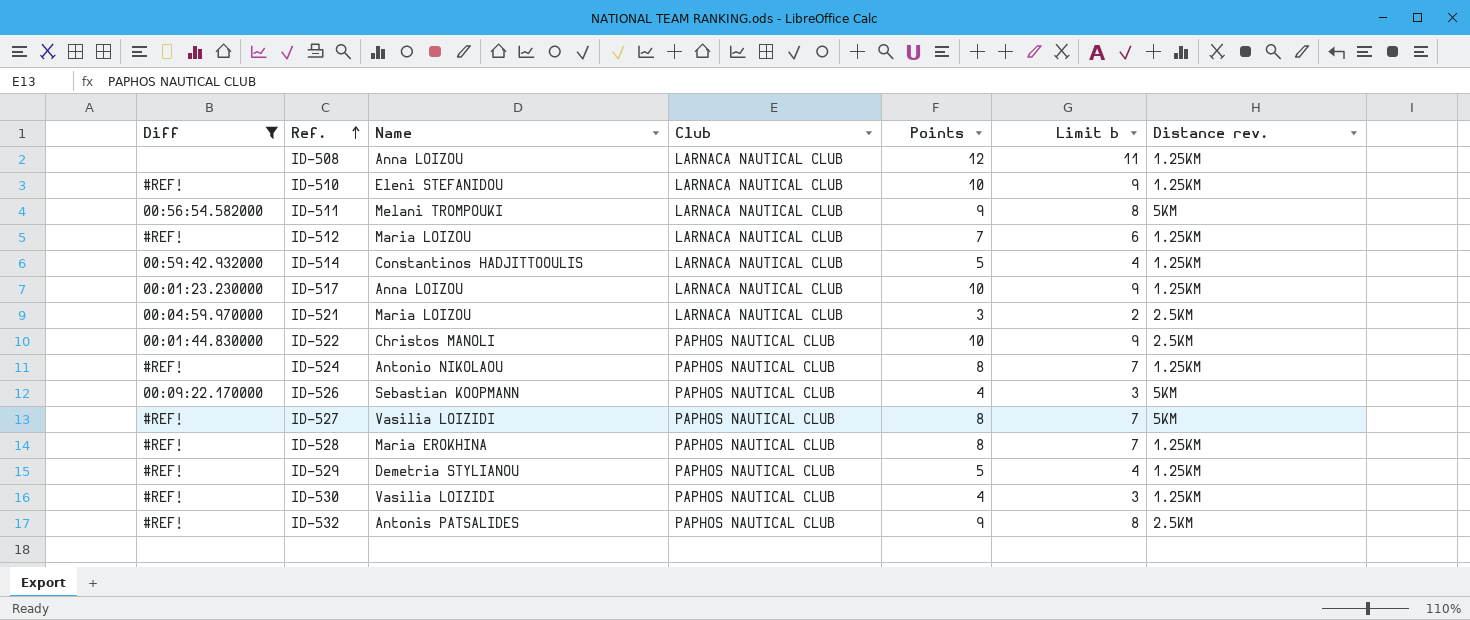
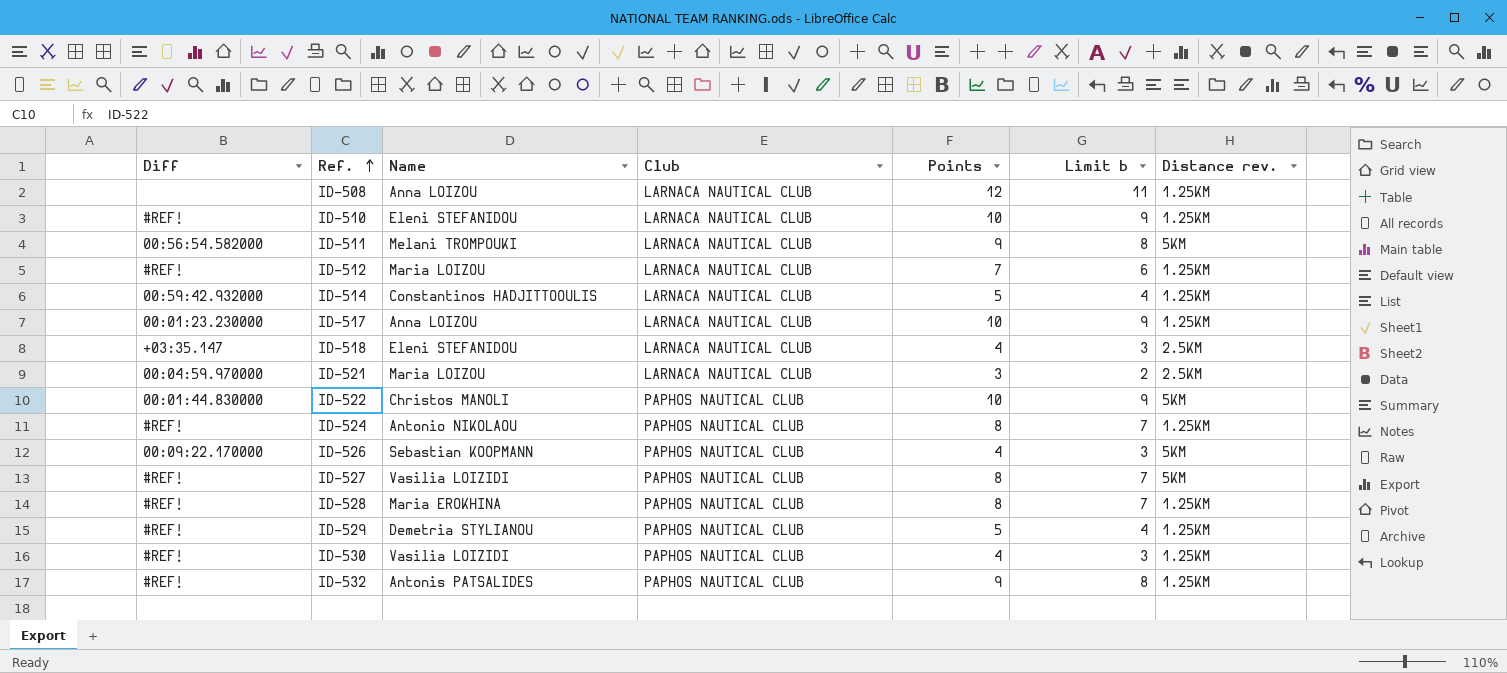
filter: Diff != +03:35.147 -> none
ID-522 | Distance rev.: 2.5KM -> 5KM
ID-532 | Distance rev.: 2.5KM -> 1.25KM

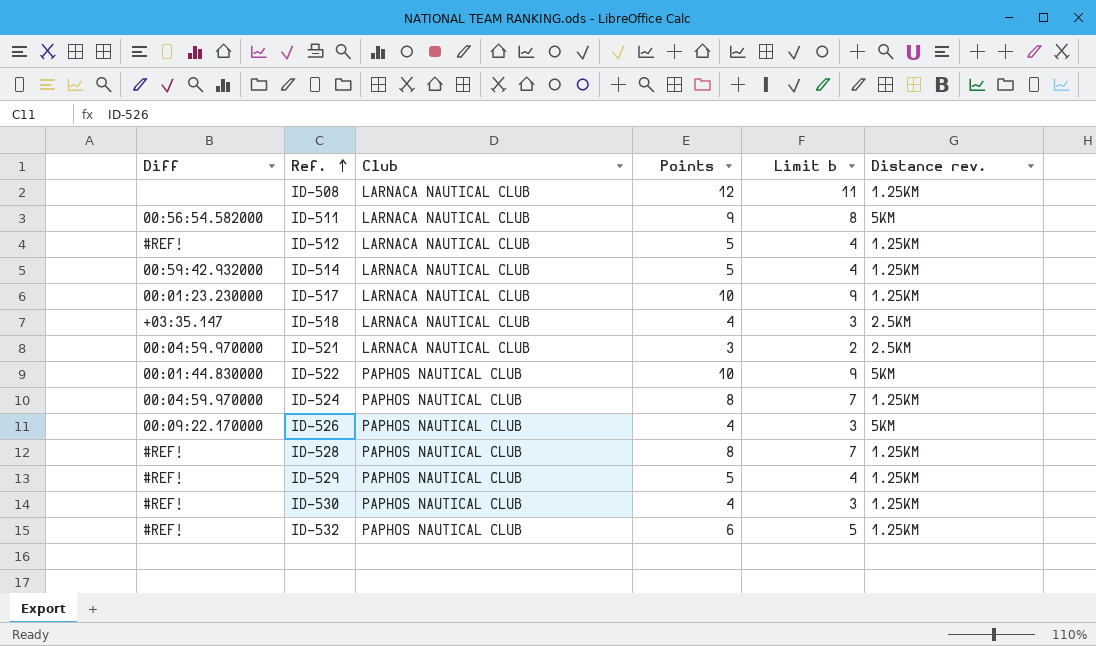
column Name | position: 3 -> none
row ID-510: #REF! | Eleni STEFANIDOU | LARNACA NAUTICAL CLUB | 10 | 9 | 1.25KM -> none
row ID-527: #REF! | Vasilia LOIZIDI | PAPHOS NAUTICAL CLUB | 8 | 7 | 5KM -> none
ID-512 | Points: 7 -> 5
ID-512 | Limit b: 6 -> 4
ID-524 | Diff: #REF! -> 00:04:59.970000
ID-532 | Points: 9 -> 6
ID-532 | Limit b: 8 -> 5

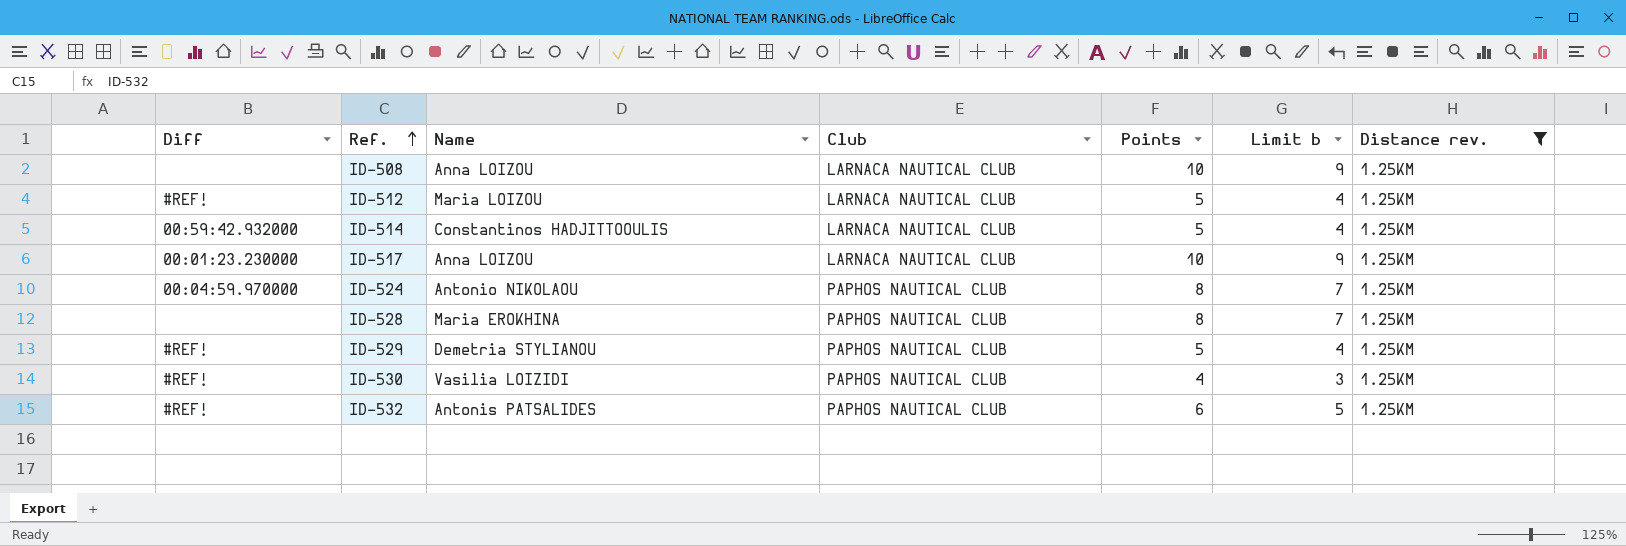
filter: none -> Distance rev. = 1.25KM
column Name | position: none -> 3
ID-508 | Points: 12 -> 10
ID-508 | Limit b: 11 -> 9
ID-528 | Diff: #REF! -> none

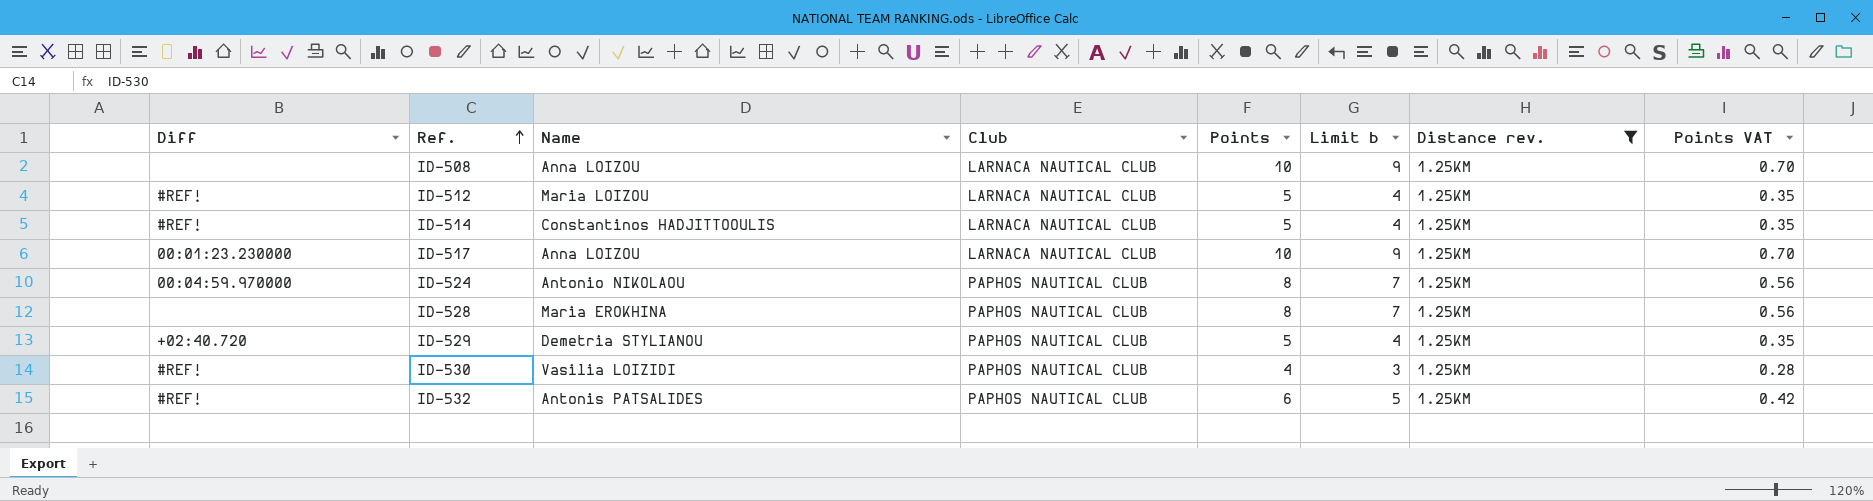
column Points VAT | formula: none -> [Points] * 0.07
ID-514 | Diff: 00:59:42.932000 -> #REF!
ID-529 | Diff: #REF! -> +02:40.720

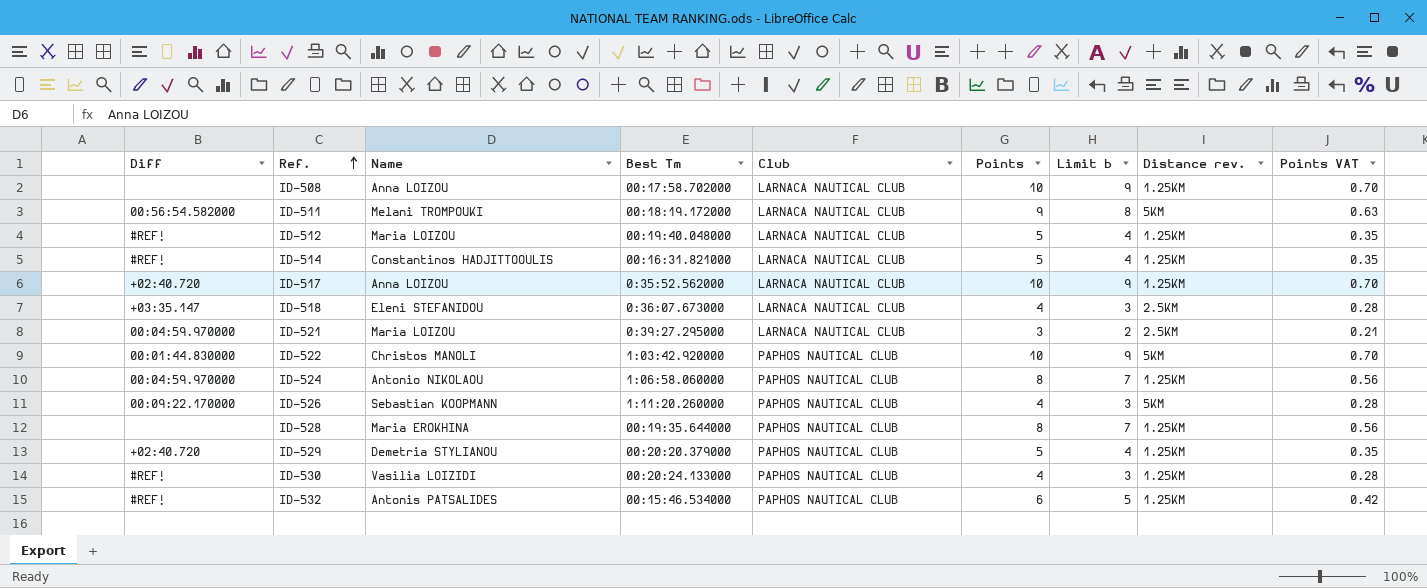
filter: Distance rev. = 1.25KM -> none
column Best Tm | position: none -> 4
ID-517 | Diff: 00:01:23.230000 -> +02:40.720

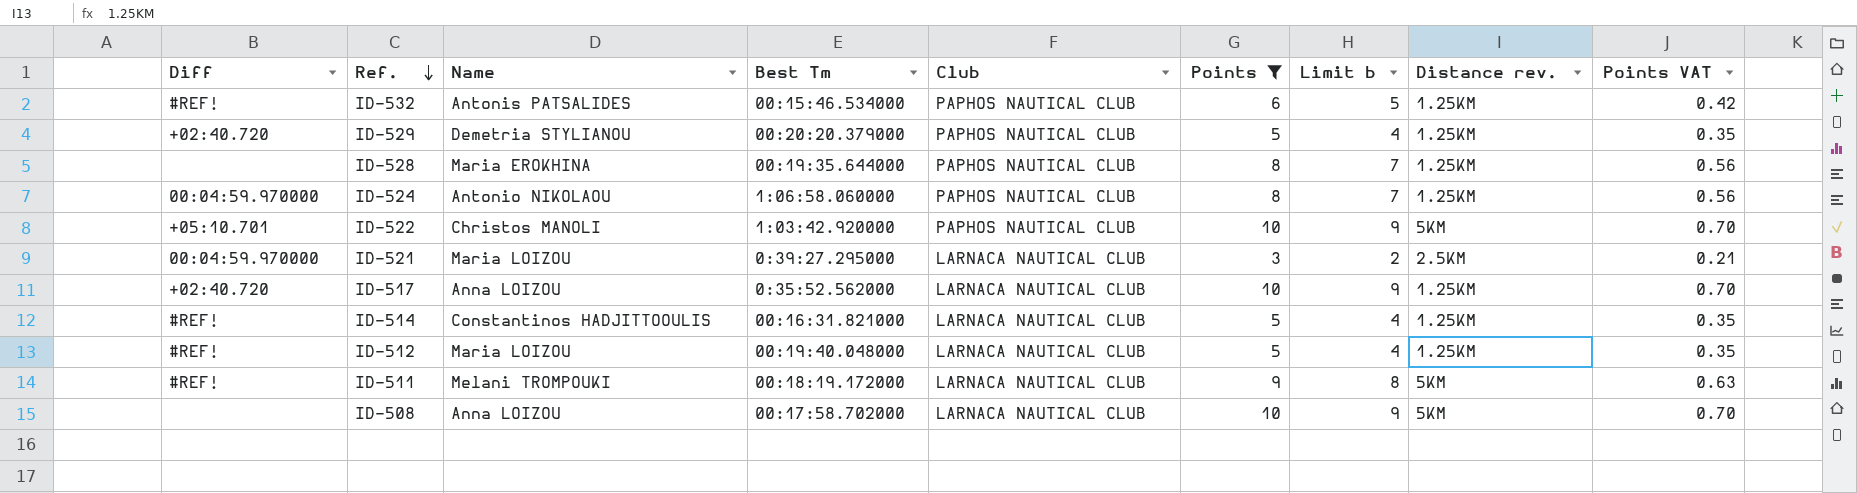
filter: none -> Points != 4
row order: Ref. ascending -> Ref. descending
ID-522 | Diff: 00:01:44.830000 -> +05:10.701
ID-511 | Diff: 00:56:54.582000 -> #REF!
ID-508 | Distance rev.: 1.25KM -> 5KM

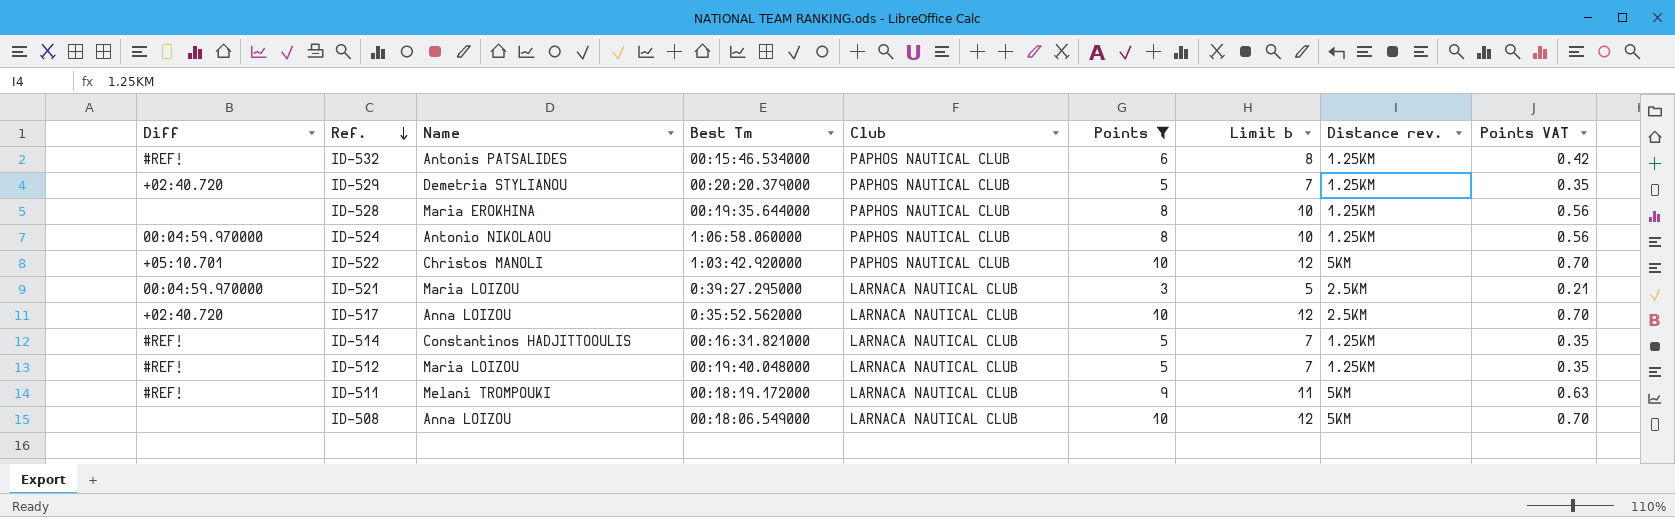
column Limit b | formula: [Points] - 1 -> [Points] + 2
ID-517 | Distance rev.: 1.25KM -> 2.5KM
ID-508 | Best Tm: 00:17:58.702000 -> 00:18:06.549000

